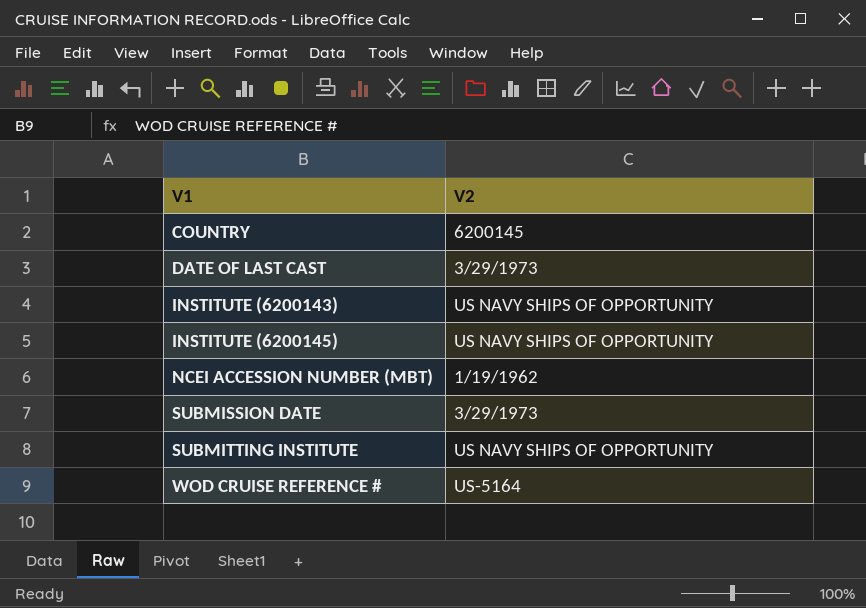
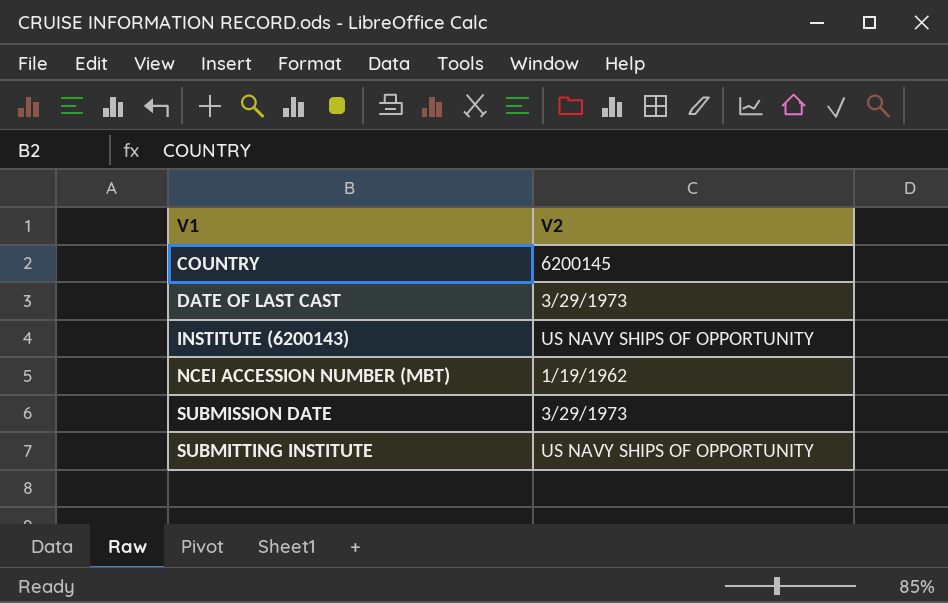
row INSTITUTE (6200145): US NAVY SHIPS OF OPPORTUNITY -> none
row WOD CRUISE REFERENCE #: US-5164 -> none

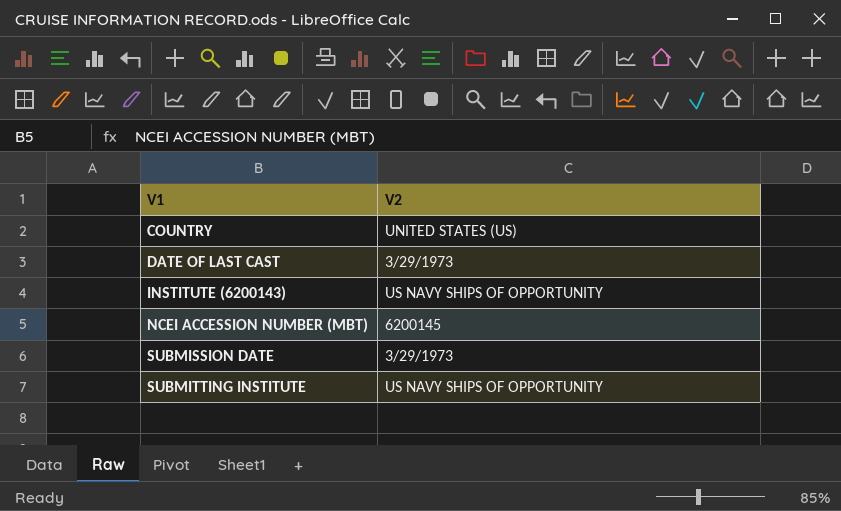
COUNTRY | V2: 6200145 -> UNITED STATES (US)
NCEI ACCESSION NUMBER (MBT) | V2: 1/19/1962 -> 6200145

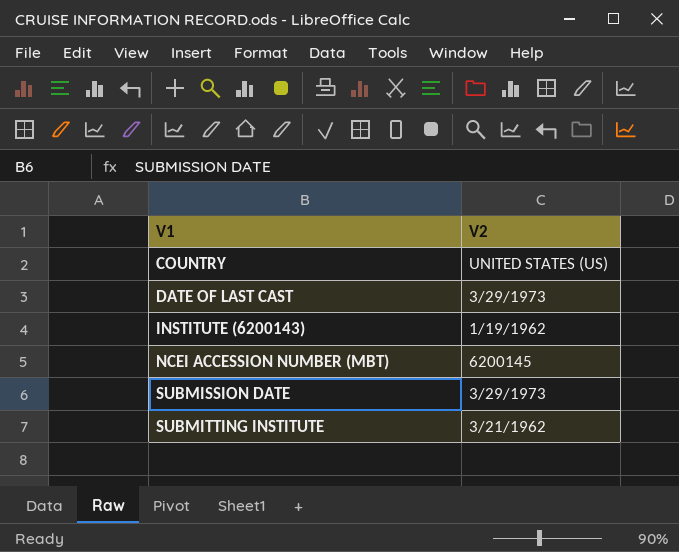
INSTITUTE (6200143) | V2: US NAVY SHIPS OF OPPORTUNITY -> 1/19/1962
SUBMITTING INSTITUTE | V2: US NAVY SHIPS OF OPPORTUNITY -> 3/21/1962

